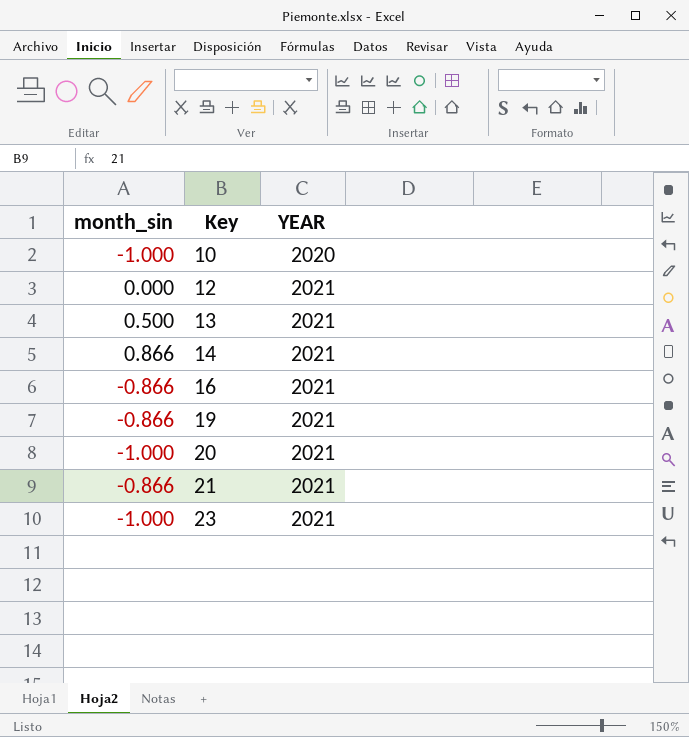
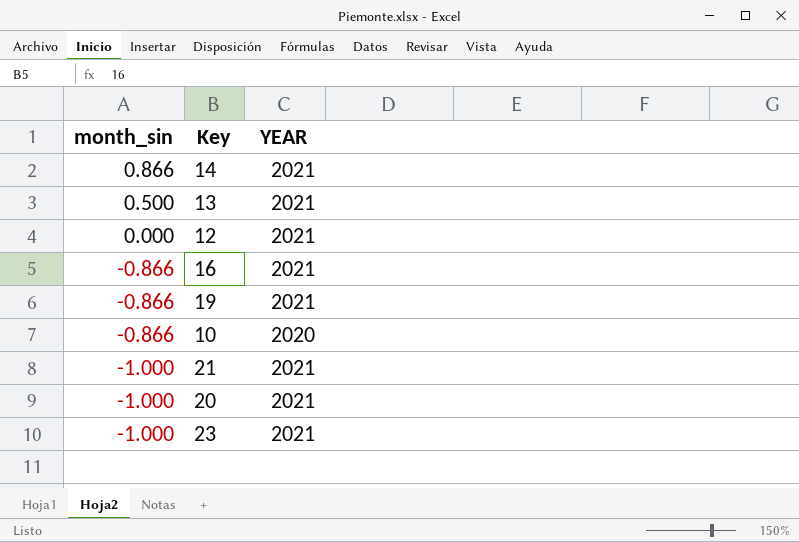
row order: Key ascending -> month_sin descending
10 | month_sin: -1.000 -> -0.866
21 | month_sin: -0.866 -> -1.000

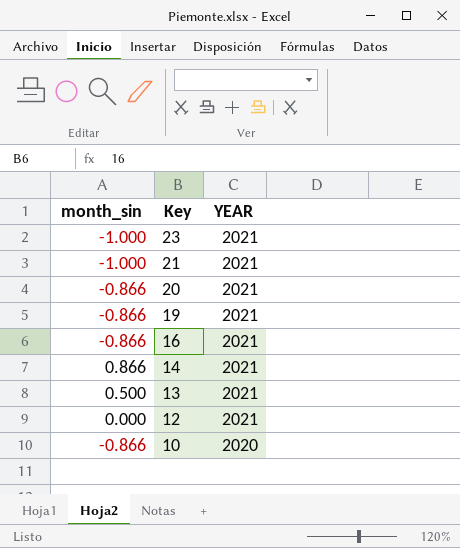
row order: month_sin descending -> Key descending
20 | month_sin: -1.000 -> -0.866

